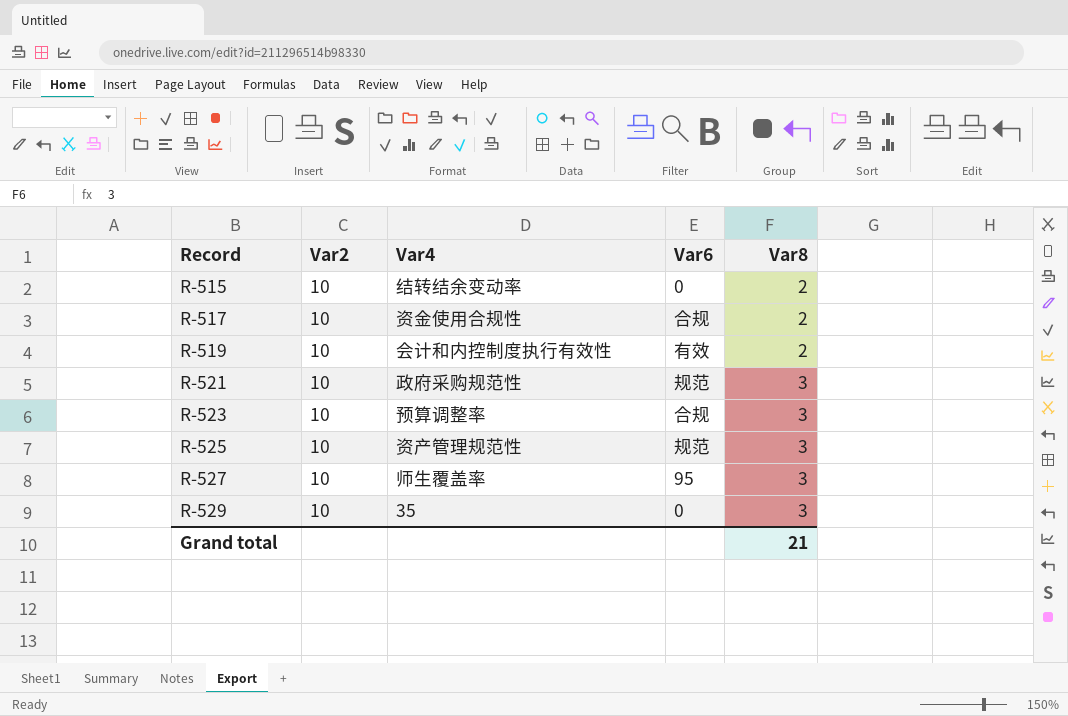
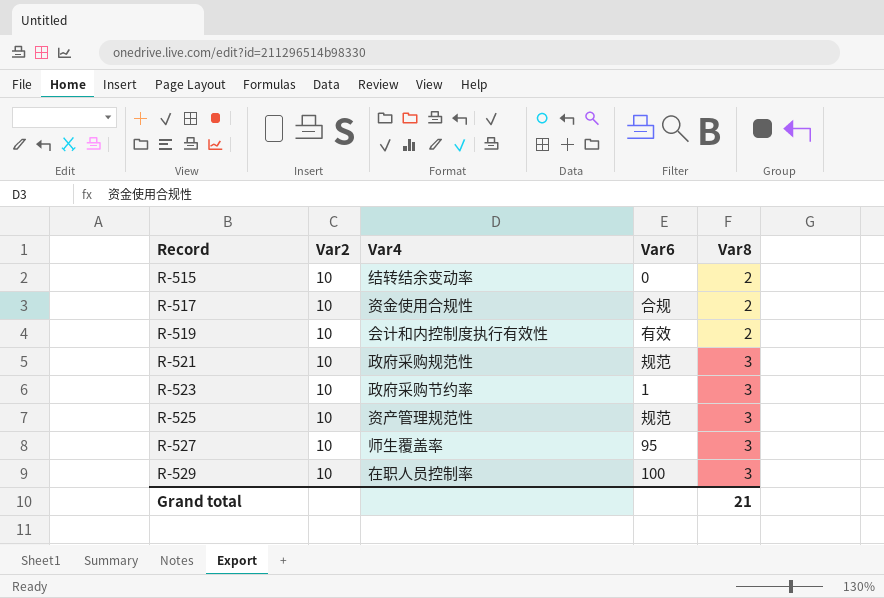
R-523 | Var4: 预算调整率 -> 政府采购节约率
R-523 | Var6: 合规 -> 1
R-529 | Var4: 35 -> 在职人员控制率
R-529 | Var6: 0 -> 100

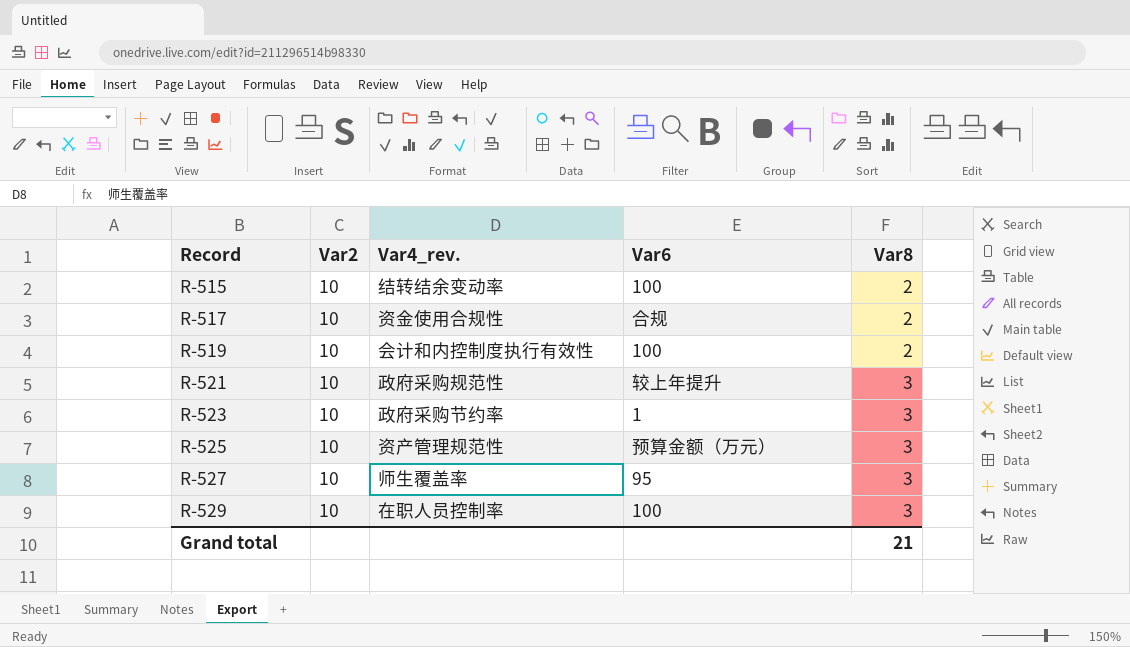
column name: Var4 -> Var4_rev.
R-515 | Var6: 0 -> 100
R-519 | Var6: 有效 -> 100
R-521 | Var6: 规范 -> 较上年提升
R-525 | Var6: 规范 -> 预算金额（万元）

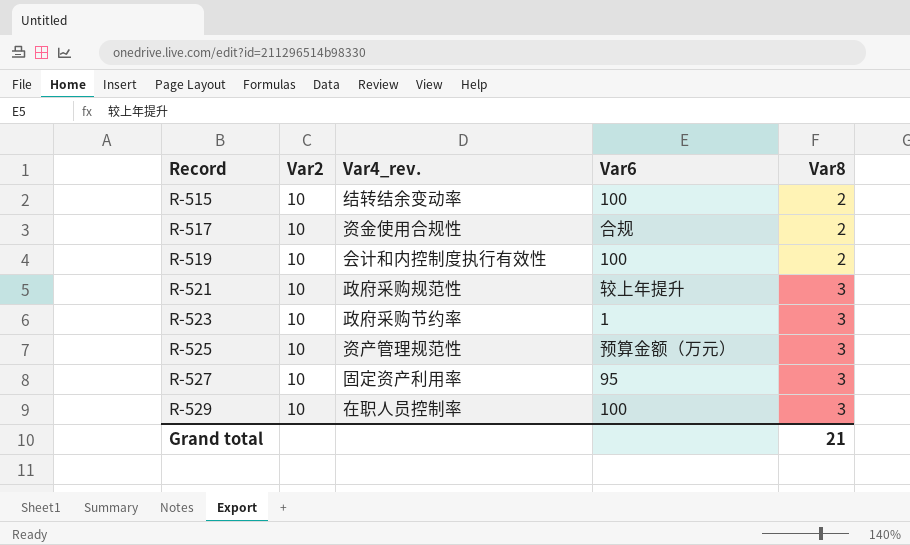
R-527 | Var4_rev.: 师生覆盖率 -> 固定资产利用率

